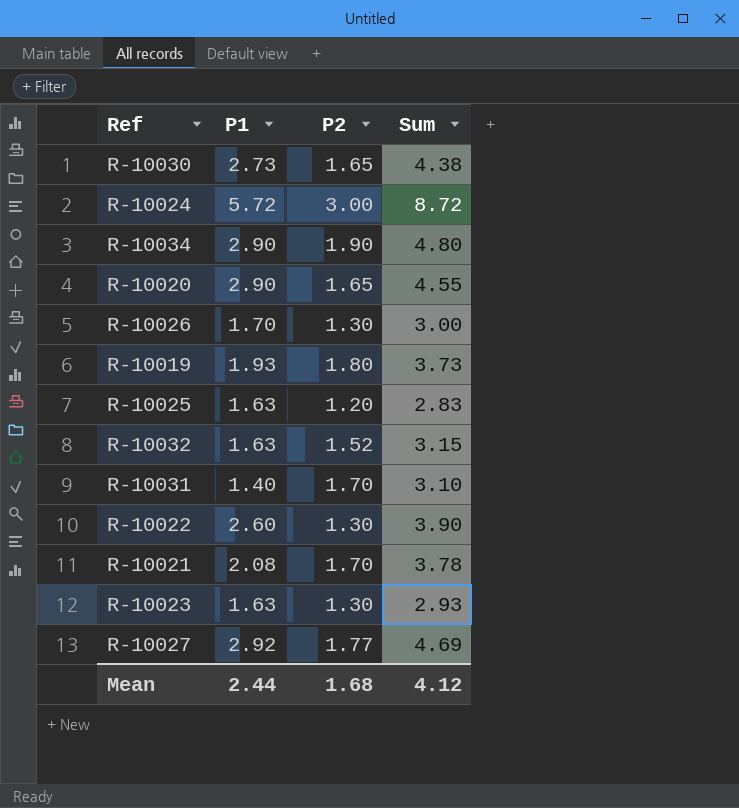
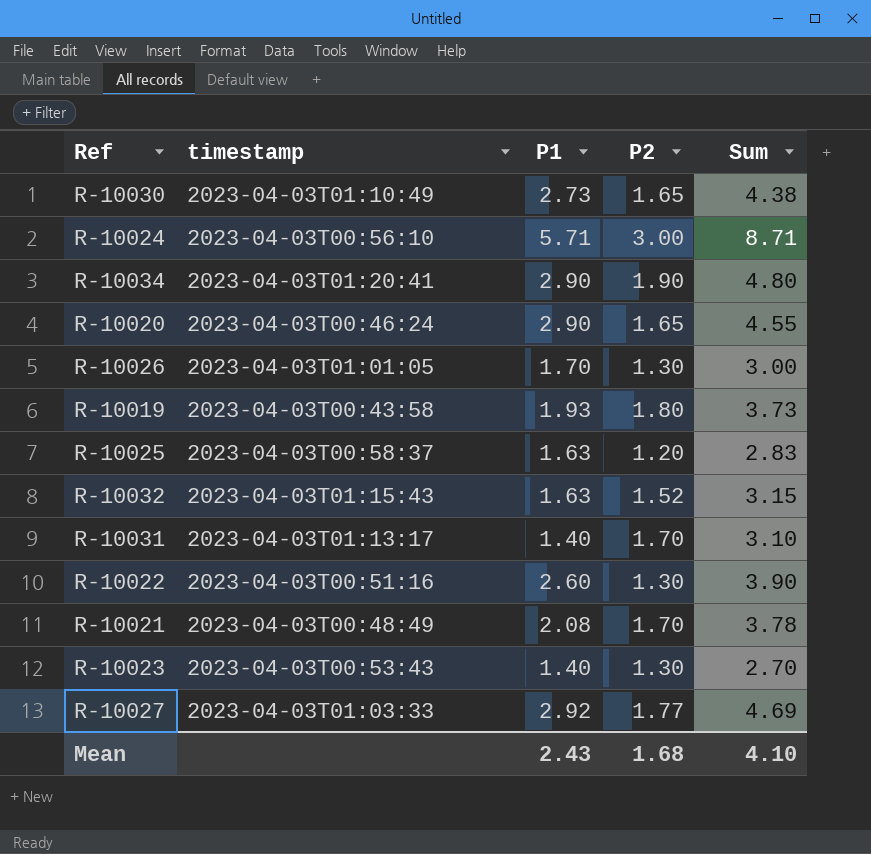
column timestamp | position: none -> 2
R-10024 | P1: 5.72 -> 5.71
R-10024 | Sum: 8.72 -> 8.71
R-10023 | P1: 1.63 -> 1.40
R-10023 | Sum: 2.93 -> 2.70
Mean | P1: 2.44 -> 2.43
Mean | Sum: 4.12 -> 4.10

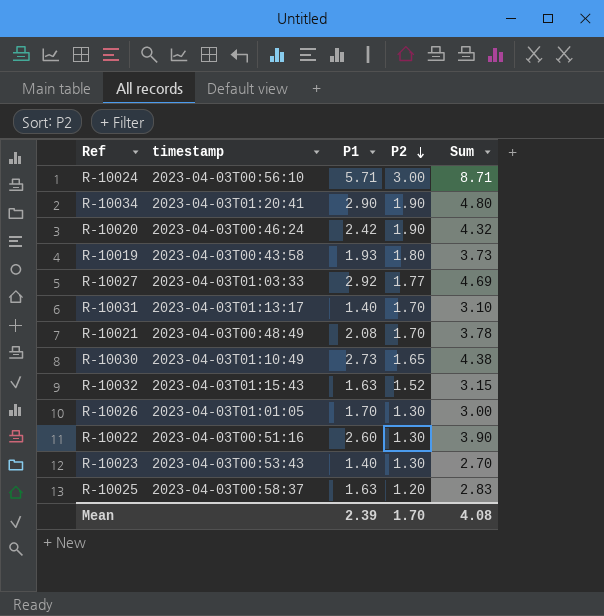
row order: none -> P2 descending
R-10020 | P1: 2.90 -> 2.42
R-10020 | P2: 1.65 -> 1.90
R-10020 | Sum: 4.55 -> 4.32
Mean | P1: 2.43 -> 2.39
Mean | P2: 1.68 -> 1.70
Mean | Sum: 4.10 -> 4.08

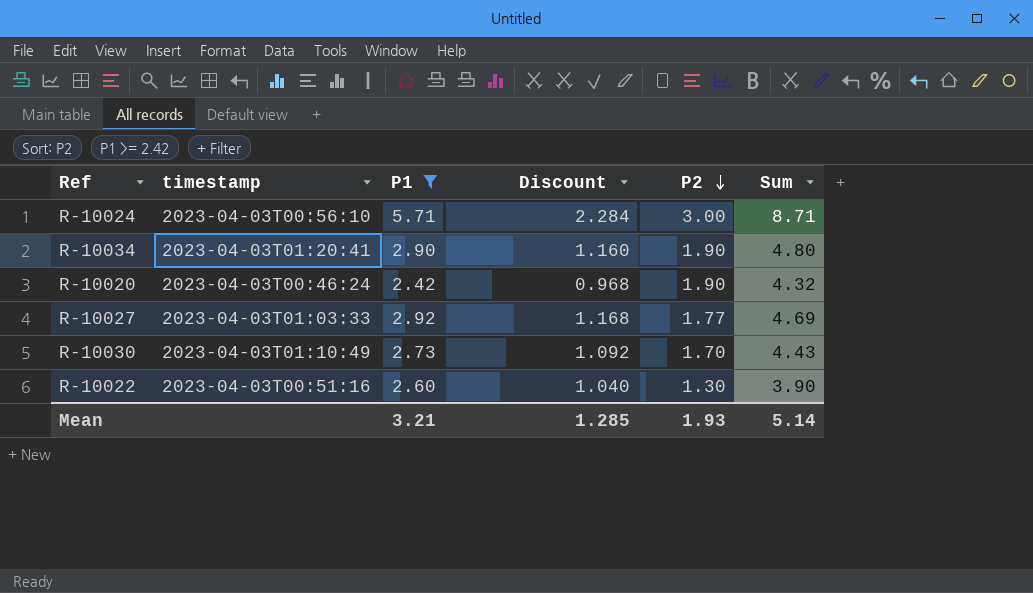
filter: none -> P1 >= 2.42
column Discount | formula: none -> [P1] * 0.4
R-10030 | P2: 1.65 -> 1.70
R-10030 | Sum: 4.38 -> 4.43
Mean | P1: 2.39 -> 3.21
Mean | P2: 1.70 -> 1.93
Mean | Sum: 4.08 -> 5.14

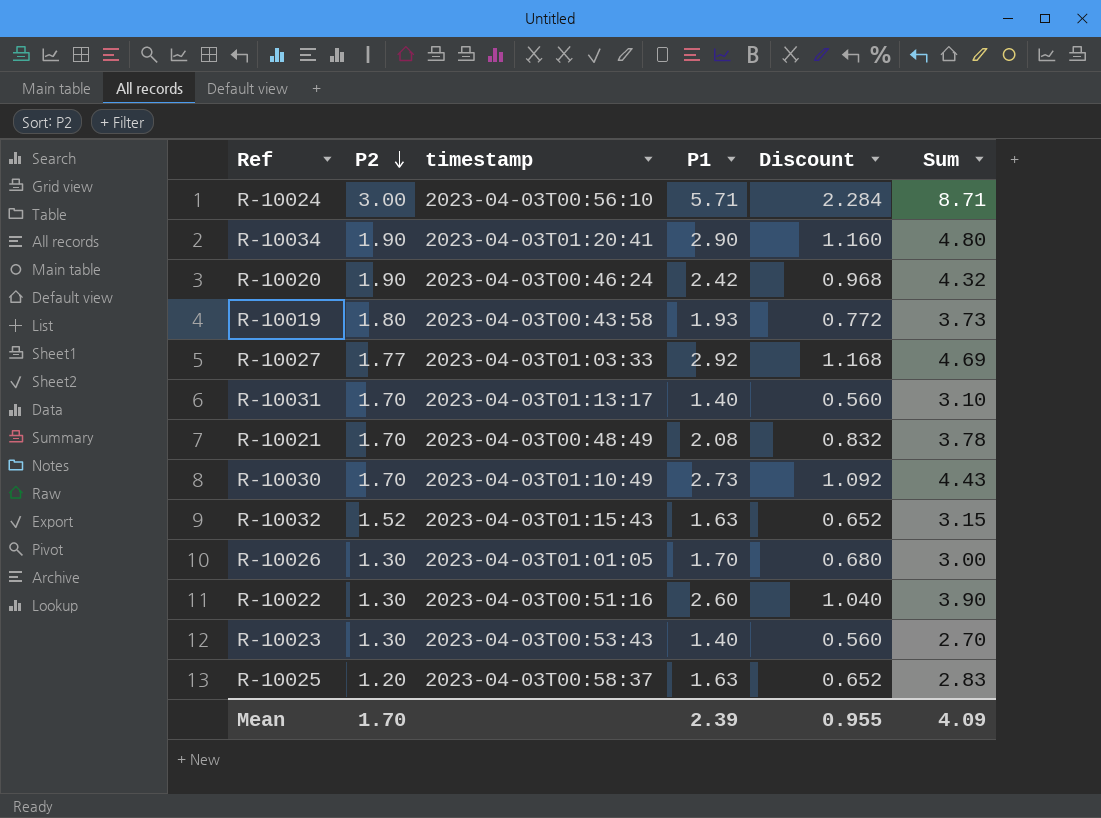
filter: P1 >= 2.42 -> none
column P2 | position: 5 -> 2
Mean | P2: 1.93 -> 1.70
Mean | P1: 3.21 -> 2.39
Mean | Discount: 1.285 -> 0.955
Mean | Sum: 5.14 -> 4.09

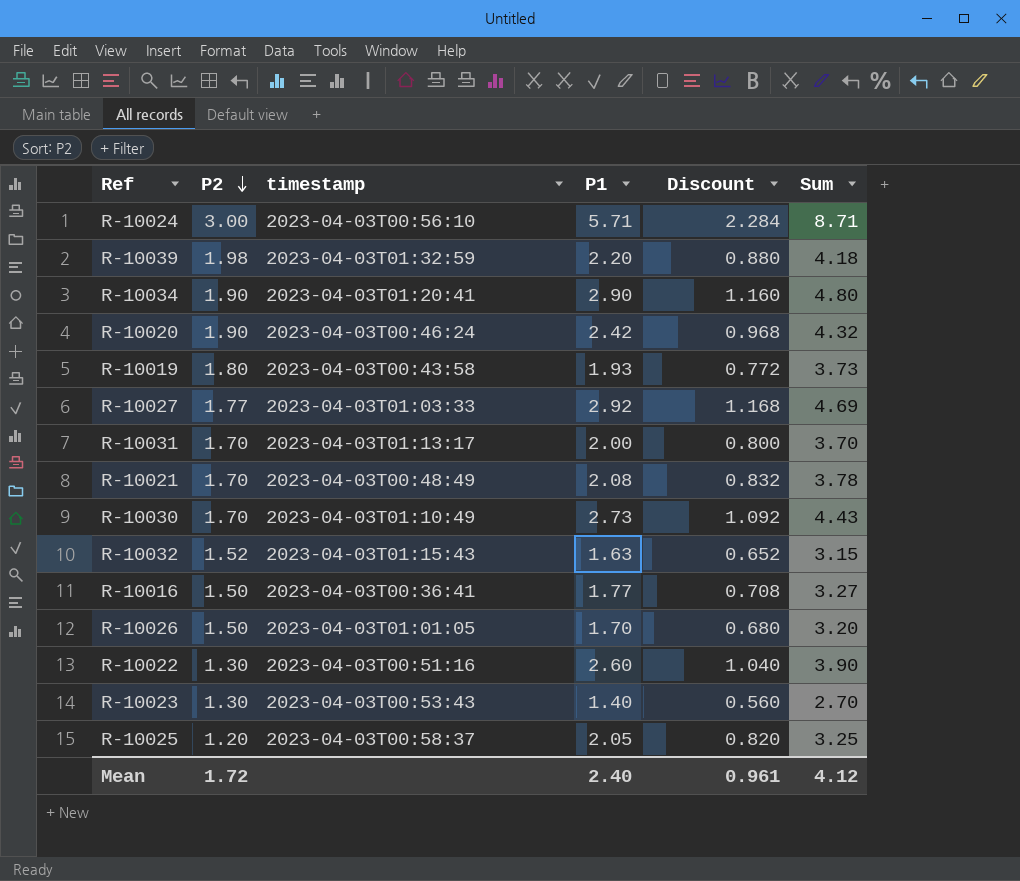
row R-10039: none -> 1.98 | 2023-04-03T01:32:59 | 2.20 | 0.880 | 4.18
R-10031 | P1: 1.40 -> 2.00
R-10031 | Discount: 0.560 -> 0.800
R-10031 | Sum: 3.10 -> 3.70
row R-10016: none -> 1.50 | 2023-04-03T00:36:41 | 1.77 | 0.708 | 3.27
R-10026 | P2: 1.30 -> 1.50
R-10026 | Sum: 3.00 -> 3.20
R-10025 | P1: 1.63 -> 2.05
R-10025 | Discount: 0.652 -> 0.820
R-10025 | Sum: 2.83 -> 3.25
Mean | P2: 1.70 -> 1.72
Mean | P1: 2.39 -> 2.40
Mean | Discount: 0.955 -> 0.961
Mean | Sum: 4.09 -> 4.12

